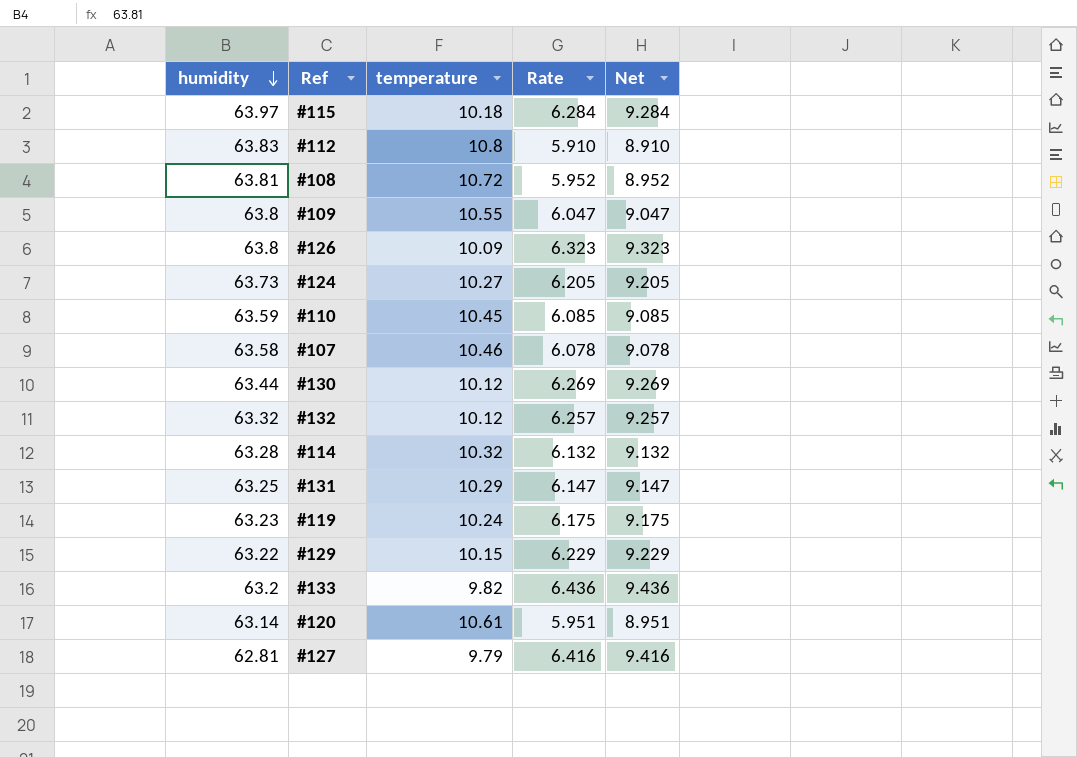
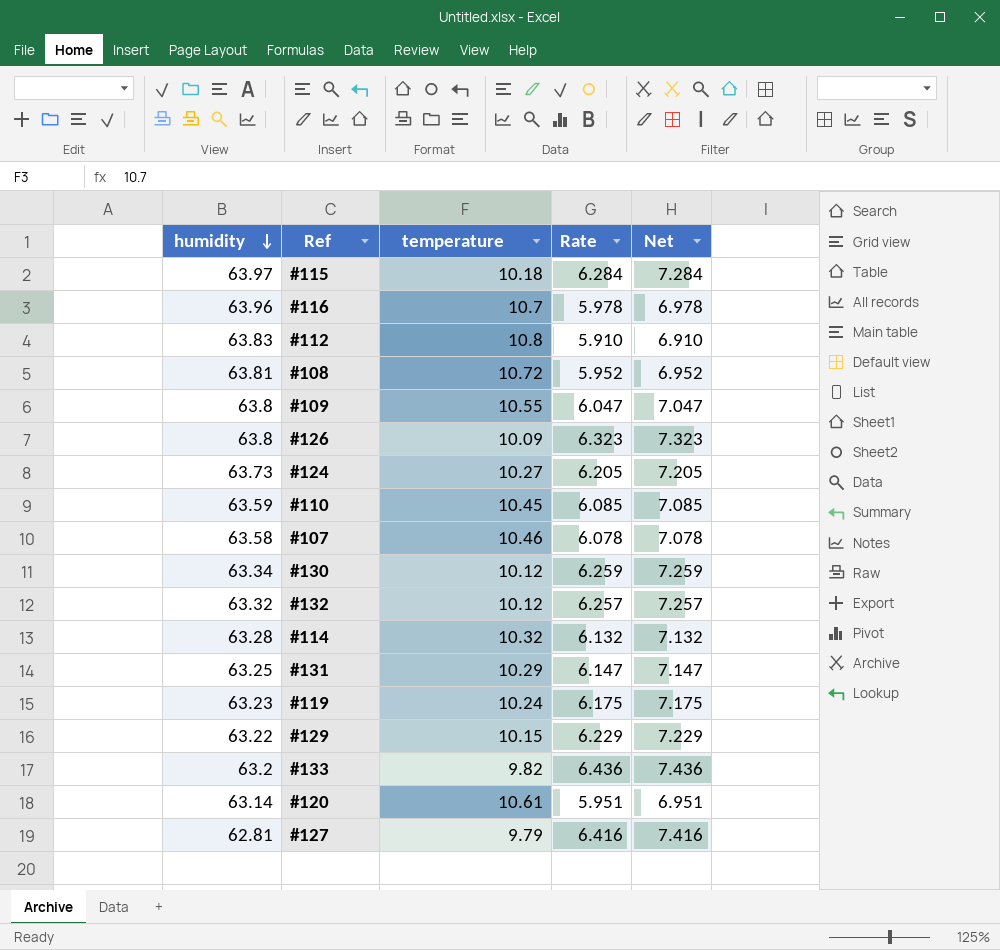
column Net | formula: [Rate] + 3 -> [Rate] + 1
row #116: none -> 63.96 | 10.7 | 5.978 | 6.978
#130 | humidity: 63.44 -> 63.34
#130 | Rate: 6.269 -> 6.259

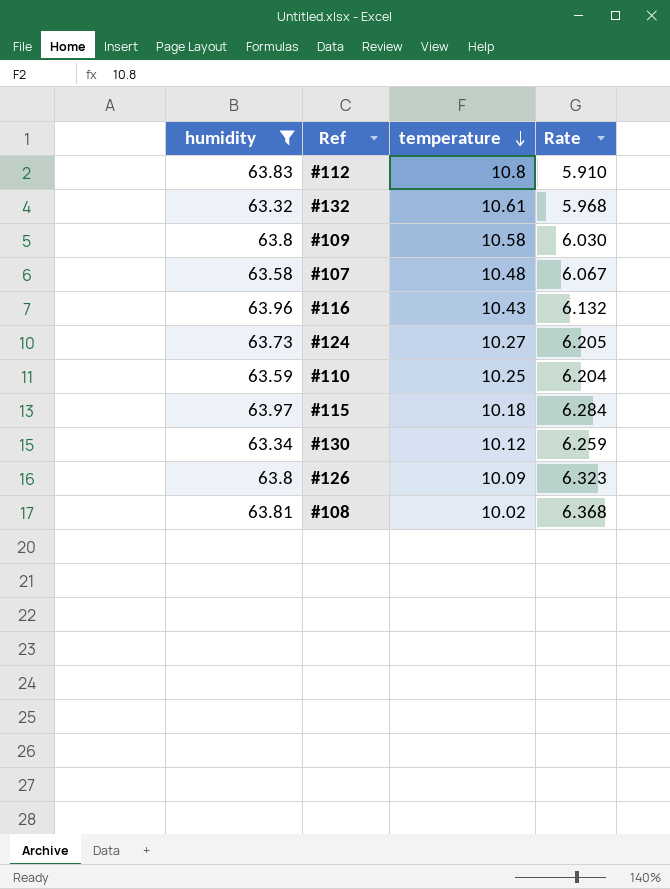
filter: none -> humidity >= 63.32
row order: humidity descending -> temperature descending
column Net | formula: [Rate] + 1 -> none
#132 | temperature: 10.12 -> 10.61
#132 | Rate: 6.257 -> 5.968
#109 | temperature: 10.55 -> 10.58
#109 | Rate: 6.047 -> 6.030
#107 | temperature: 10.46 -> 10.48
#107 | Rate: 6.078 -> 6.067
#116 | temperature: 10.7 -> 10.43
#116 | Rate: 5.978 -> 6.132
#110 | temperature: 10.45 -> 10.25
#110 | Rate: 6.085 -> 6.204
#108 | temperature: 10.72 -> 10.02
#108 | Rate: 5.952 -> 6.368

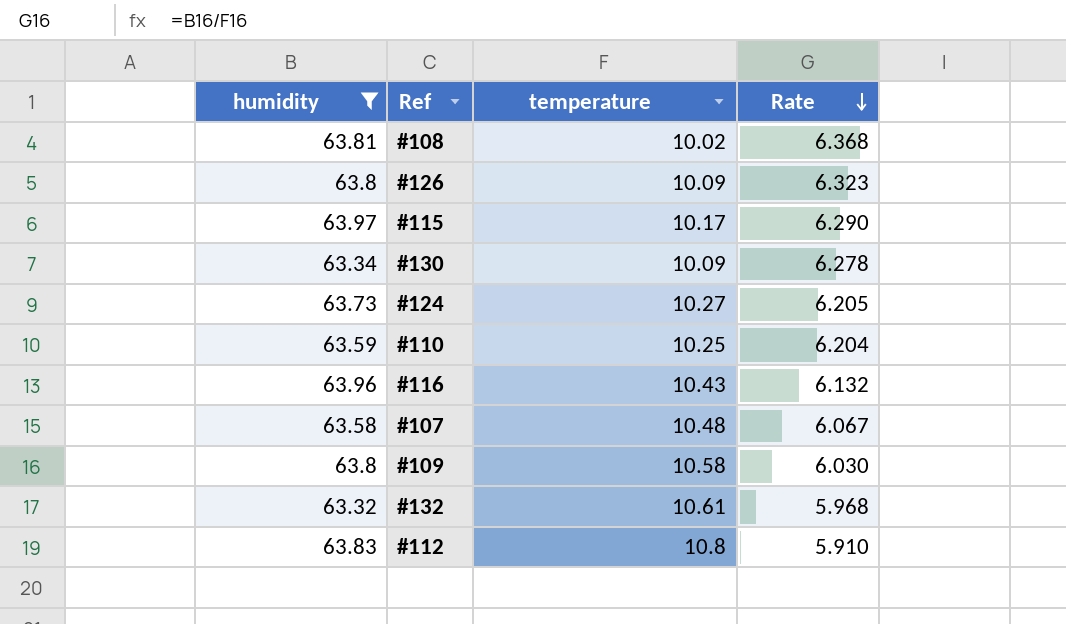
row order: temperature descending -> Rate descending
#115 | temperature: 10.18 -> 10.17
#115 | Rate: 6.284 -> 6.290
#130 | temperature: 10.12 -> 10.09
#130 | Rate: 6.259 -> 6.278

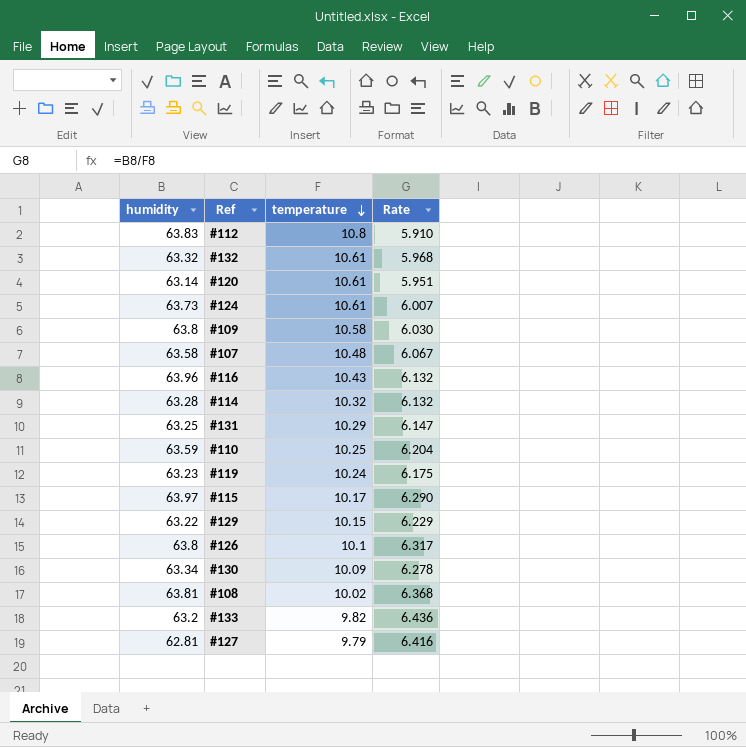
filter: humidity >= 63.32 -> none
row order: Rate descending -> temperature descending
#124 | temperature: 10.27 -> 10.61
#124 | Rate: 6.205 -> 6.007
#126 | temperature: 10.09 -> 10.1
#126 | Rate: 6.323 -> 6.317

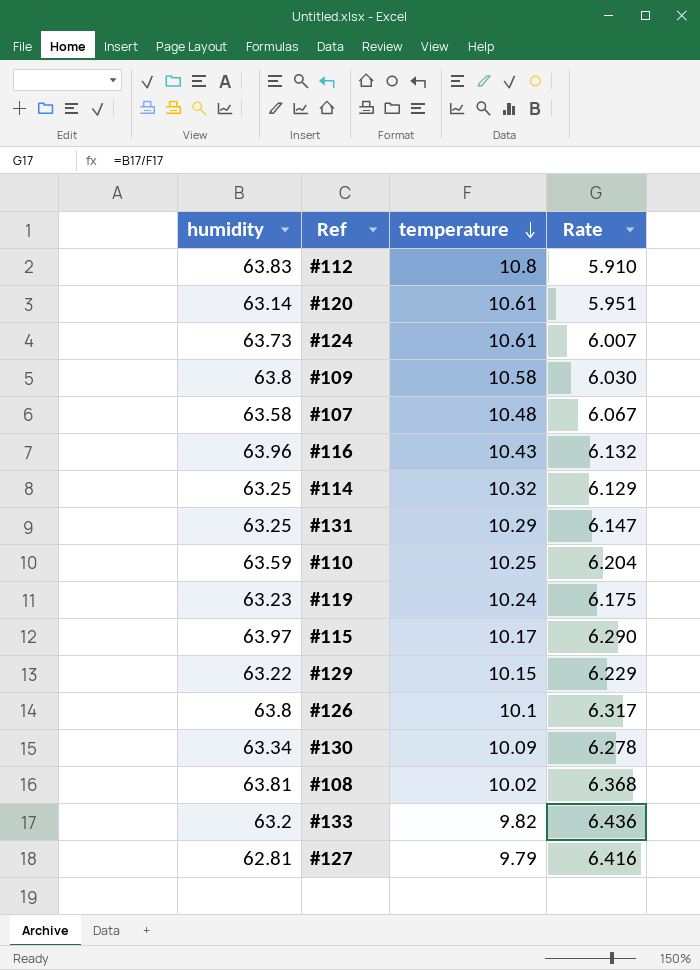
row #132: 63.32 | 10.61 | 5.968 -> none
#114 | humidity: 63.28 -> 63.25
#114 | Rate: 6.132 -> 6.129

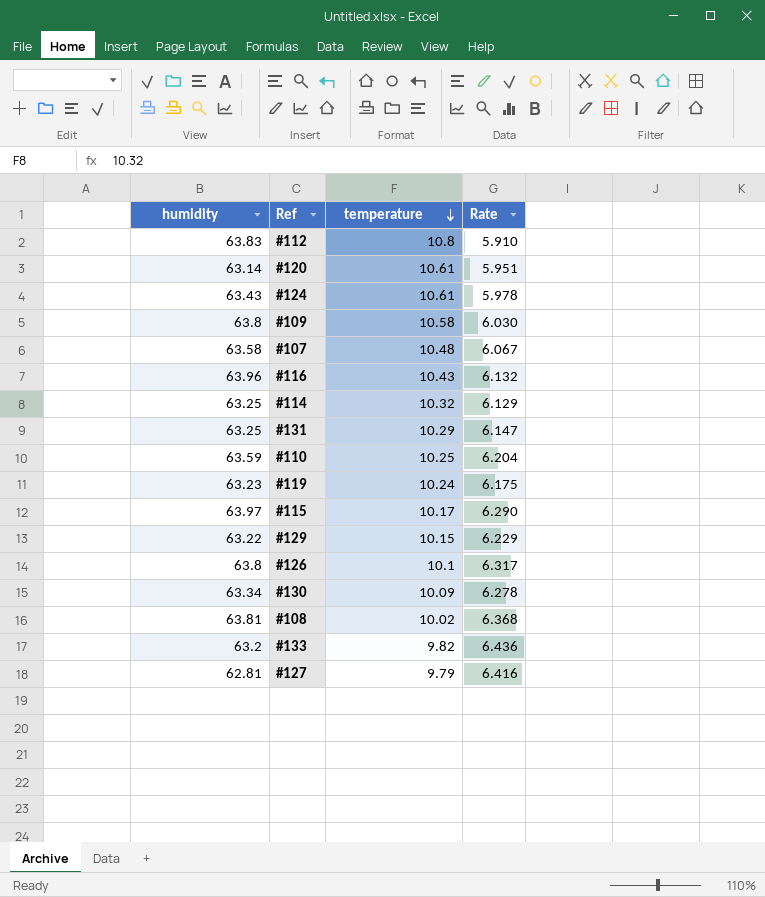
#124 | humidity: 63.73 -> 63.43
#124 | Rate: 6.007 -> 5.978

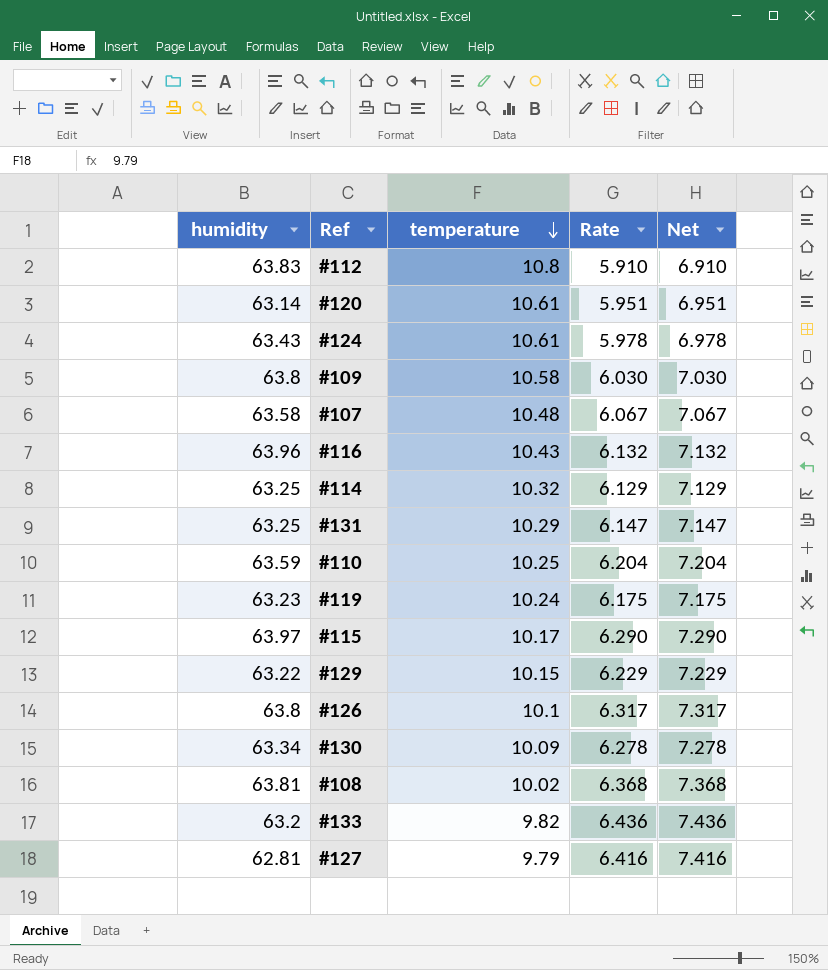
column Net | formula: none -> [Rate] + 1

